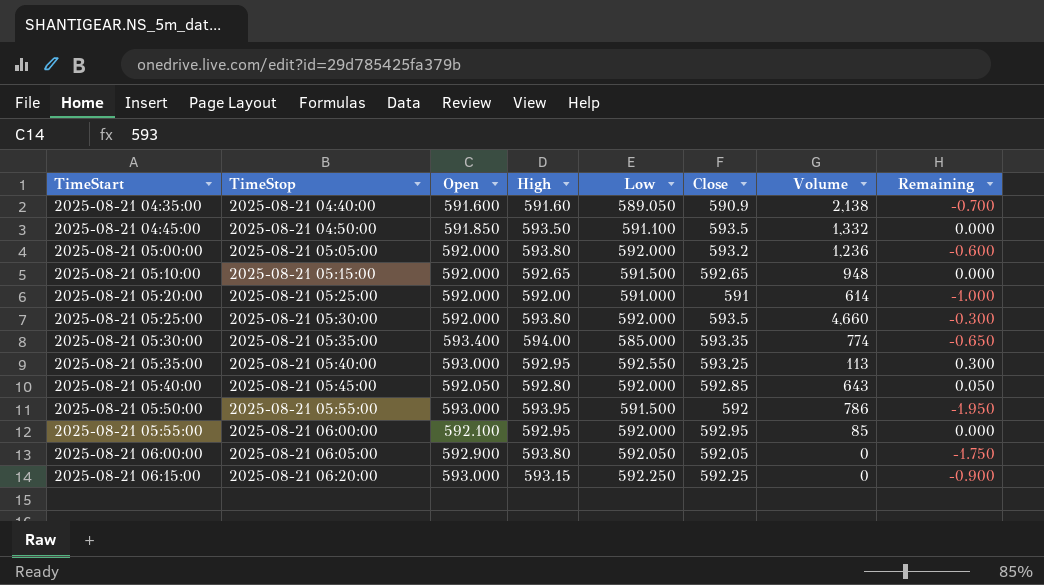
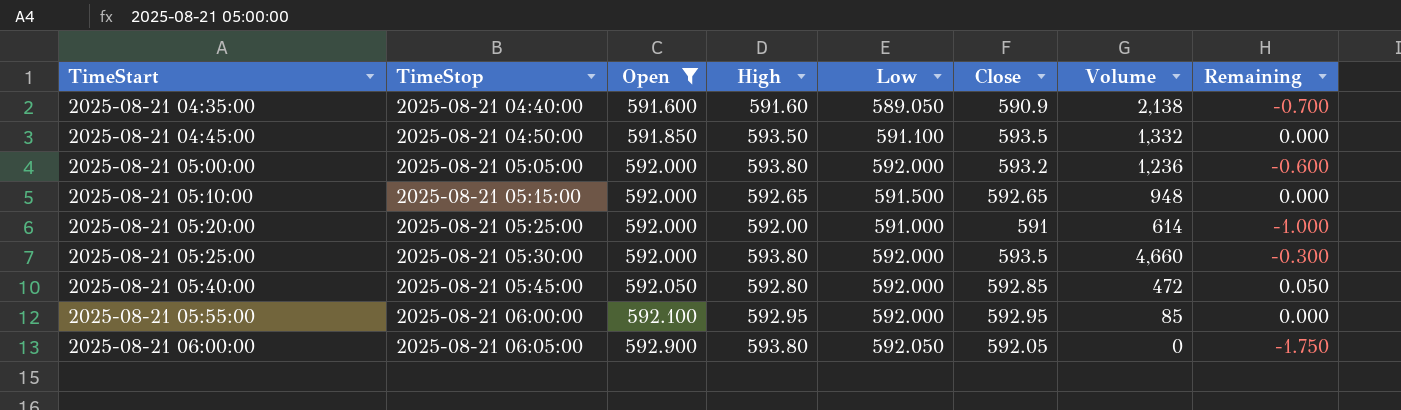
filter: none -> Open <= 592.900
2025-08-21 05:40:00 | Volume: 643 -> 472

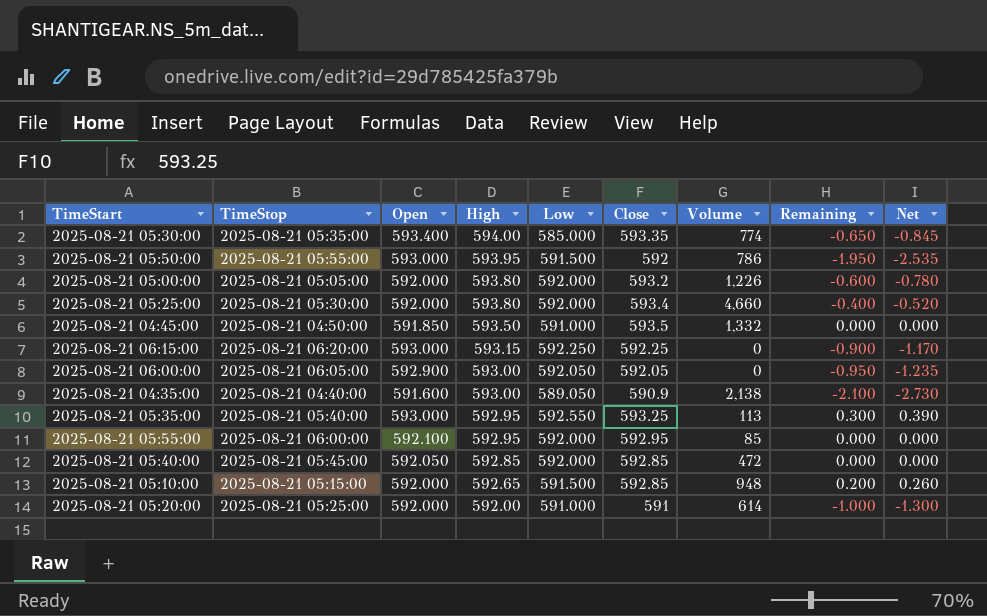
filter: Open <= 592.900 -> none
row order: TimeStart ascending -> High descending
column Net | formula: none -> [Remaining] * 1.3
2025-08-21 05:00:00 | Volume: 1,236 -> 1,226
2025-08-21 05:25:00 | Close: 593.5 -> 593.4
2025-08-21 05:25:00 | Remaining: -0.300 -> -0.400
2025-08-21 04:45:00 | Low: 591.100 -> 591.000
2025-08-21 06:00:00 | High: 593.80 -> 593.00
2025-08-21 06:00:00 | Remaining: -1.750 -> -0.950
2025-08-21 04:35:00 | High: 591.60 -> 593.00
2025-08-21 04:35:00 | Remaining: -0.700 -> -2.100
2025-08-21 05:40:00 | High: 592.80 -> 592.85
2025-08-21 05:40:00 | Remaining: 0.050 -> 0.000
2025-08-21 05:10:00 | Close: 592.65 -> 592.85
2025-08-21 05:10:00 | Remaining: 0.000 -> 0.200

